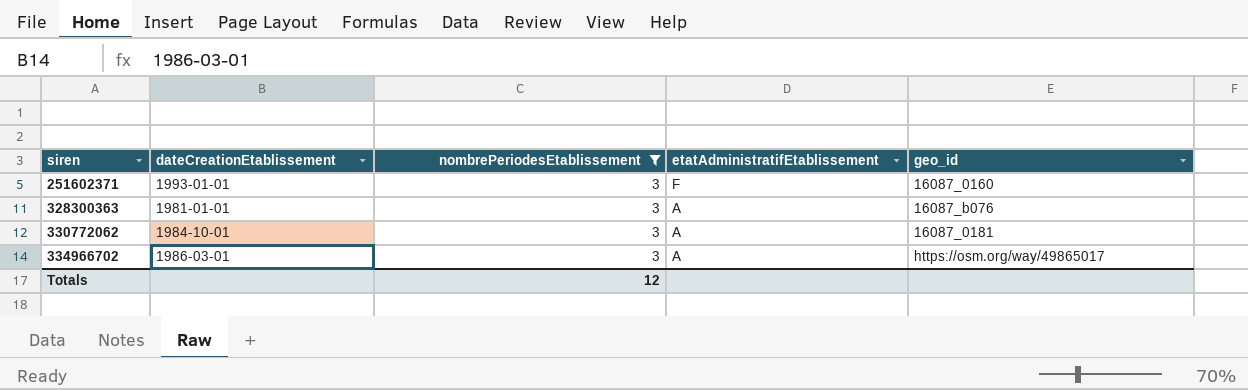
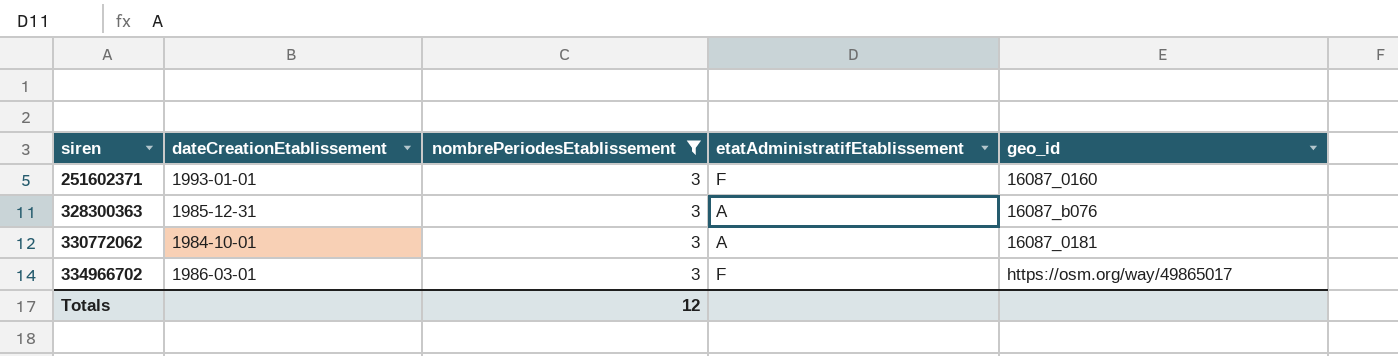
328300363 | dateCreationEtablissement: 1981-01-01 -> 1985-12-31
334966702 | etatAdministratifEtablissement: A -> F

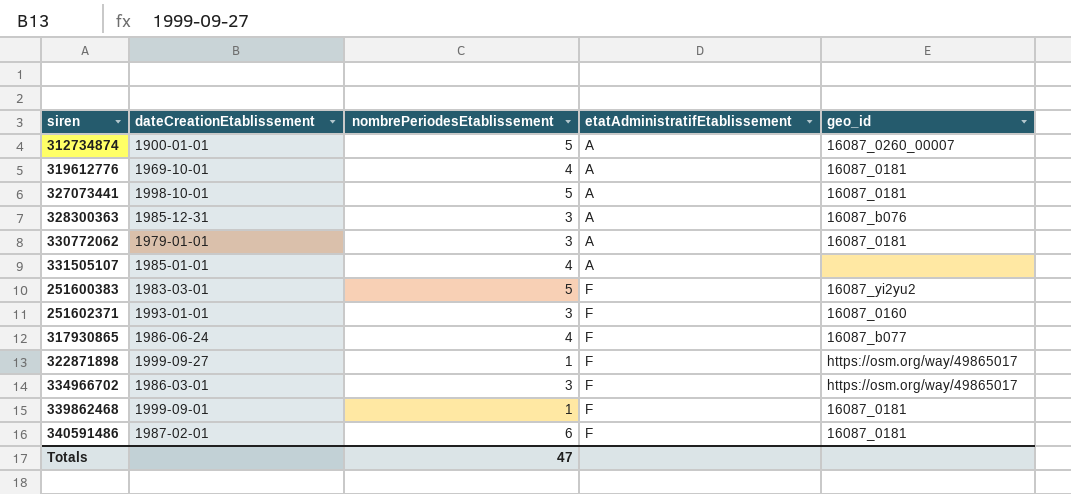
filter: nombrePeriodesEtablissement = 3 -> none
row order: siren ascending -> etatAdministratifEtablissement ascending
330772062 | dateCreationEtablissement: 1984-10-01 -> 1979-01-01
Totals | nombrePeriodesEtablissement: 12 -> 47

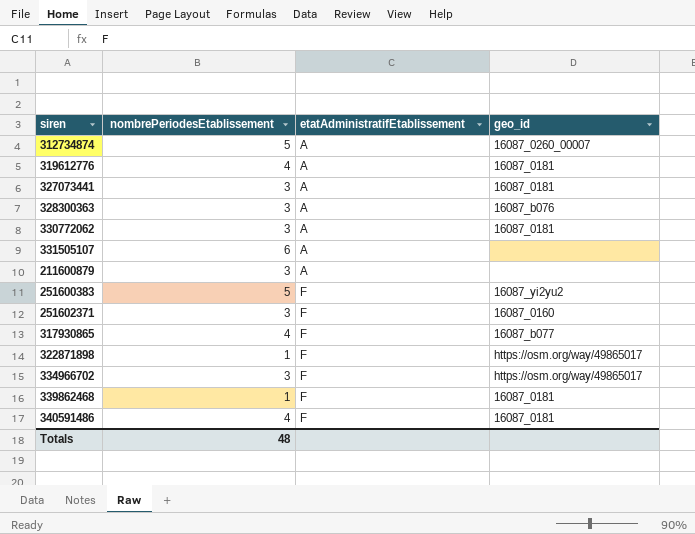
column dateCreationEtablissement | position: 2 -> none
327073441 | nombrePeriodesEtablissement: 5 -> 3
331505107 | nombrePeriodesEtablissement: 4 -> 6
row 211600879: none -> 3 | A | none
340591486 | nombrePeriodesEtablissement: 6 -> 4
Totals | nombrePeriodesEtablissement: 47 -> 48

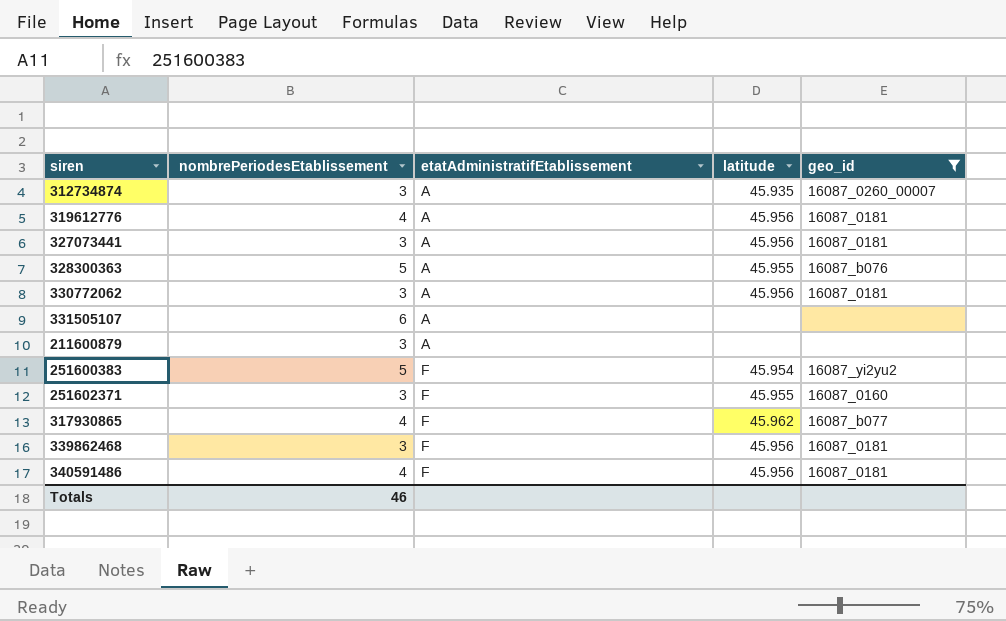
filter: none -> geo_id != https://osm.org/way/49865017
column latitude | position: none -> 4
312734874 | nombrePeriodesEtablissement: 5 -> 3
328300363 | nombrePeriodesEtablissement: 3 -> 5
339862468 | nombrePeriodesEtablissement: 1 -> 3
Totals | nombrePeriodesEtablissement: 48 -> 46

